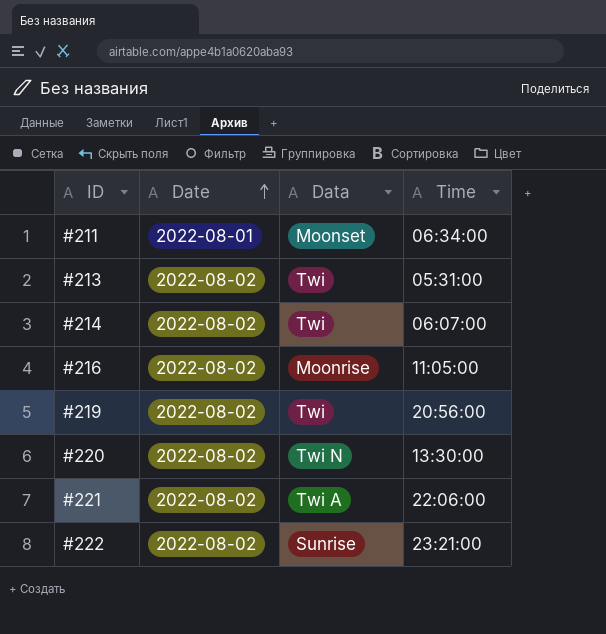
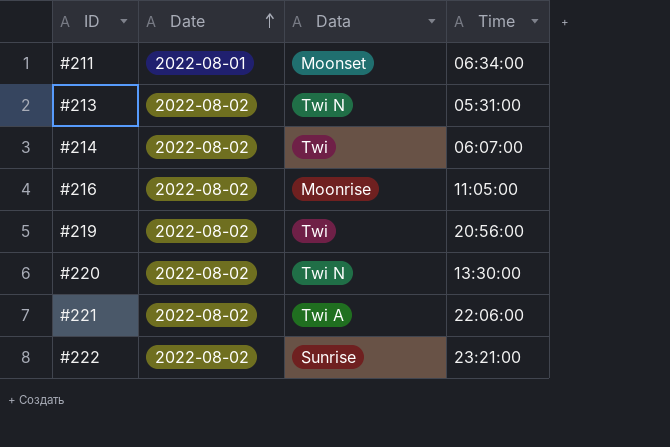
#213 | Data: Twi -> Twi N

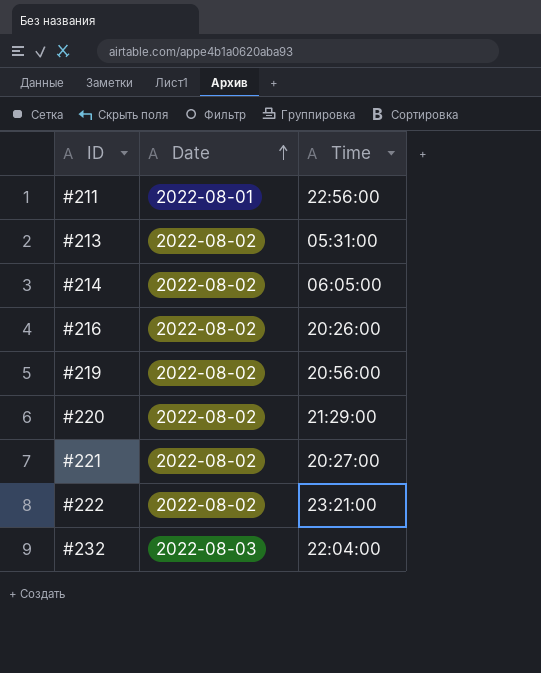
column Data | position: 3 -> none
#211 | Time: 06:34:00 -> 22:56:00
#214 | Time: 06:07:00 -> 06:05:00
#216 | Time: 11:05:00 -> 20:26:00
#220 | Time: 13:30:00 -> 21:29:00
#221 | Time: 22:06:00 -> 20:27:00
row #232: none -> 2022-08-03 | 22:04:00

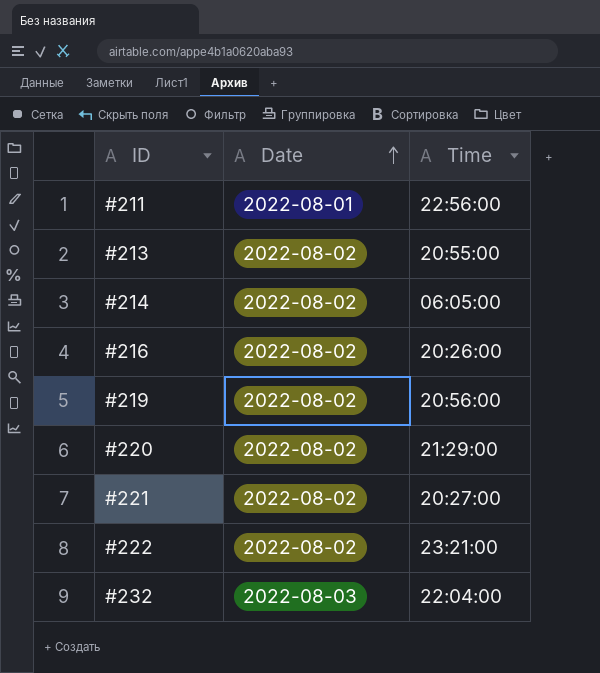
#213 | Time: 05:31:00 -> 20:55:00

